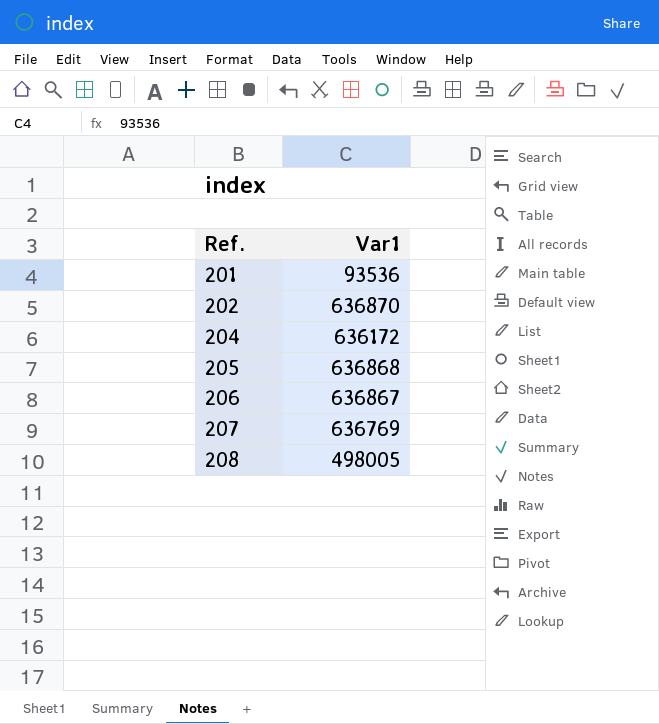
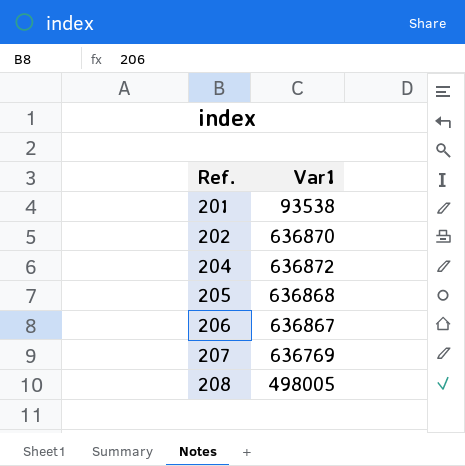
201 | Var1: 93536 -> 93538
204 | Var1: 636172 -> 636872

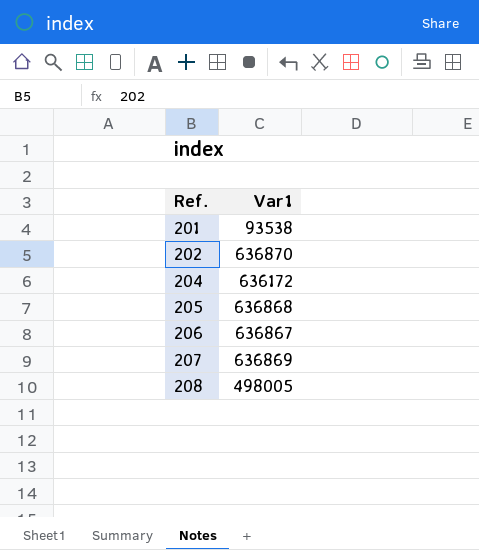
204 | Var1: 636872 -> 636172
207 | Var1: 636769 -> 636869

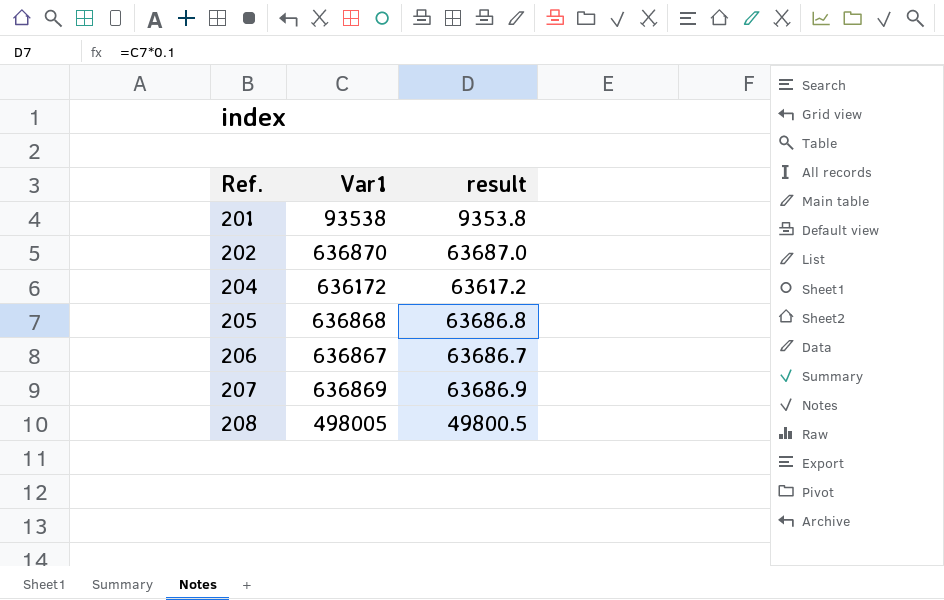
column result | formula: none -> [Var1] * 0.1

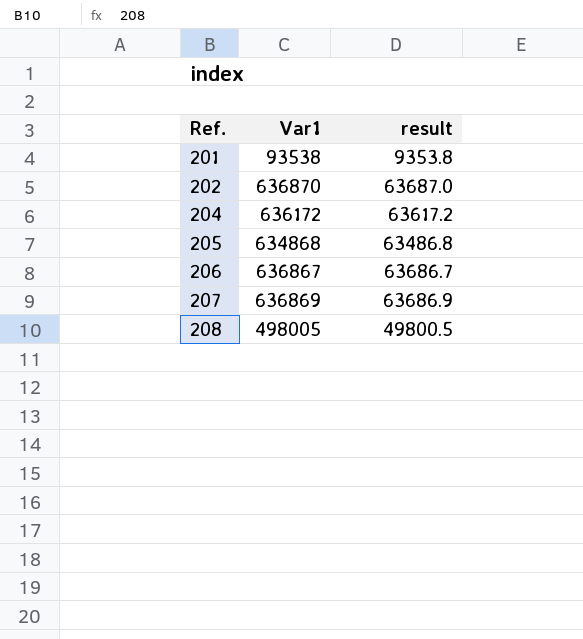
205 | Var1: 636868 -> 634868
205 | result: 63686.8 -> 63486.8

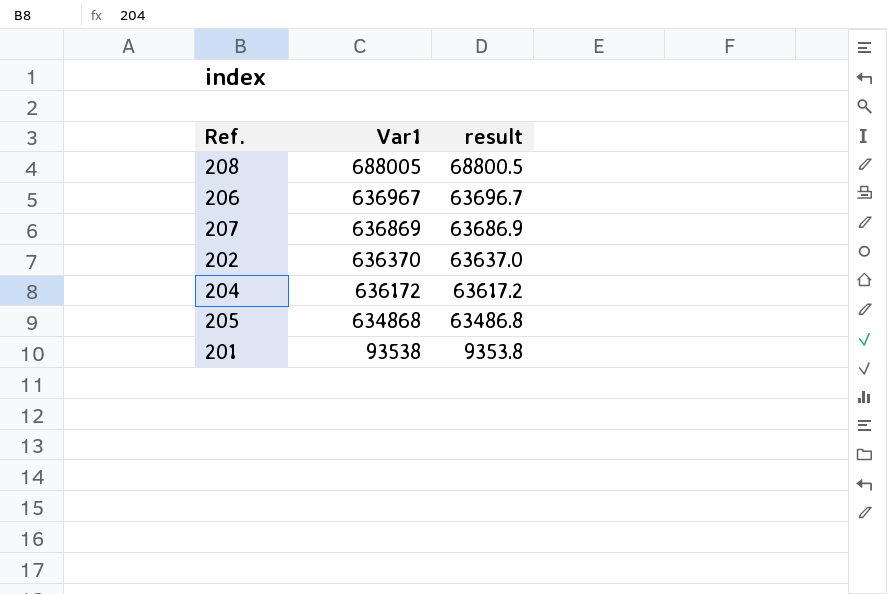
row order: Ref. ascending -> Var1 descending
208 | Var1: 498005 -> 688005
208 | result: 49800.5 -> 68800.5
206 | Var1: 636867 -> 636967
206 | result: 63686.7 -> 63696.7
202 | Var1: 636870 -> 636370
202 | result: 63687.0 -> 63637.0

